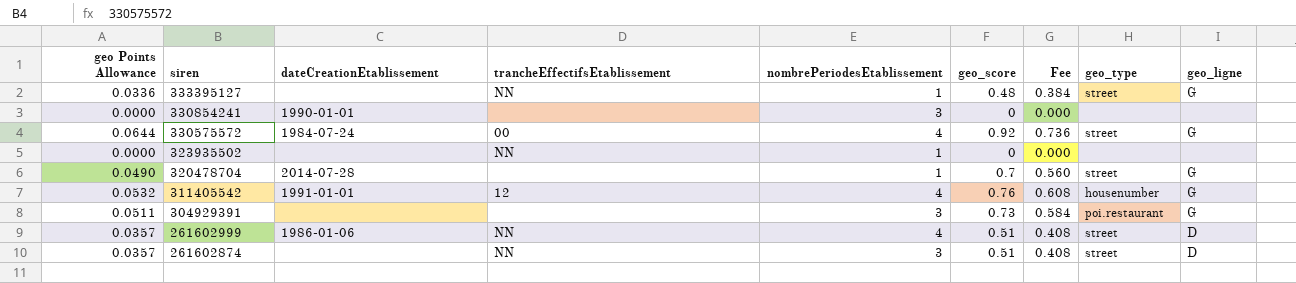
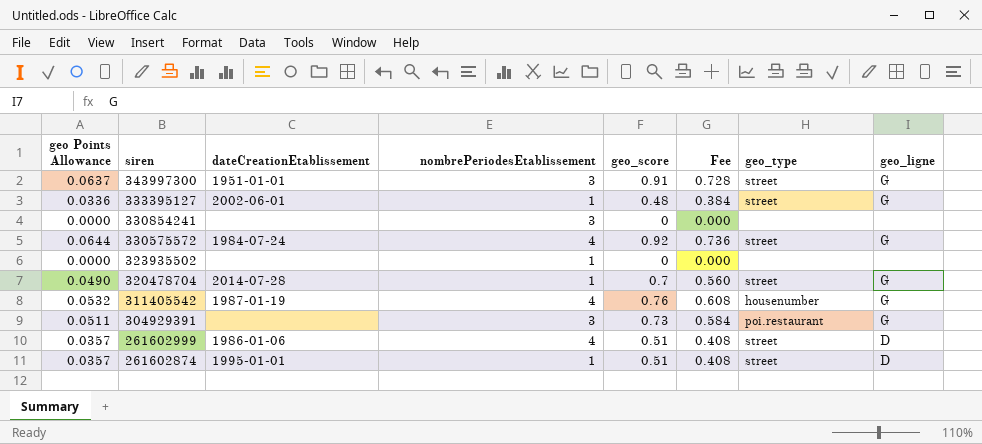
column trancheEffectifsEtablissement | position: 4 -> none
row 343997300: none -> 0.0637 | 1951-01-01 | 3 | 0.91 | 0.728 | street | G
333395127 | dateCreationEtablissement: none -> 2002-06-01
330854241 | dateCreationEtablissement: 1990-01-01 -> none
311405542 | dateCreationEtablissement: 1991-01-01 -> 1987-01-19
261602874 | dateCreationEtablissement: none -> 1995-01-01
261602874 | nombrePeriodesEtablissement: 3 -> 1

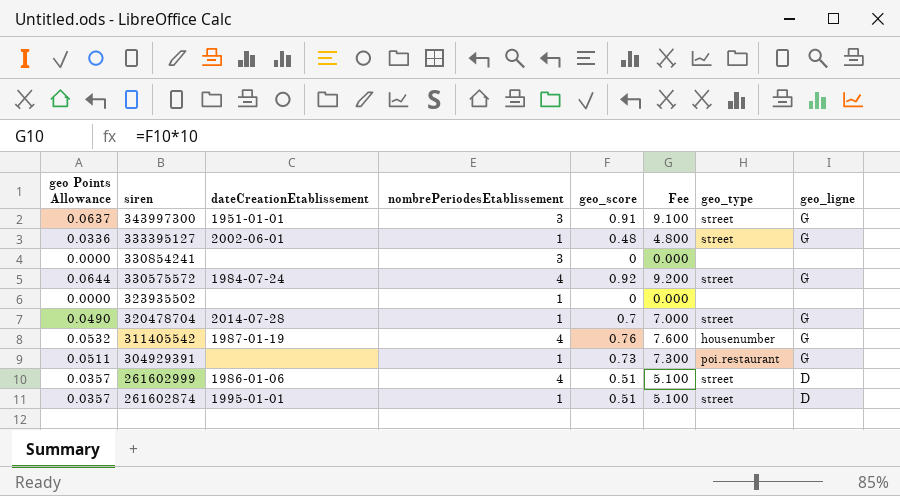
column Fee | formula: [geo_score] * 0.8 -> [geo_score] * 10
304929391 | nombrePeriodesEtablissement: 3 -> 1

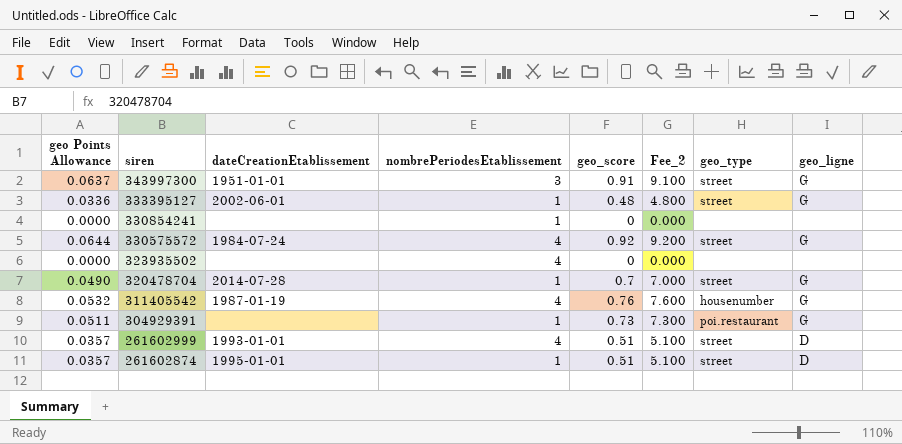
column name: Fee -> Fee_2
330854241 | nombrePeriodesEtablissement: 3 -> 1
323935502 | nombrePeriodesEtablissement: 1 -> 4
261602999 | dateCreationEtablissement: 1986-01-06 -> 1993-01-01

